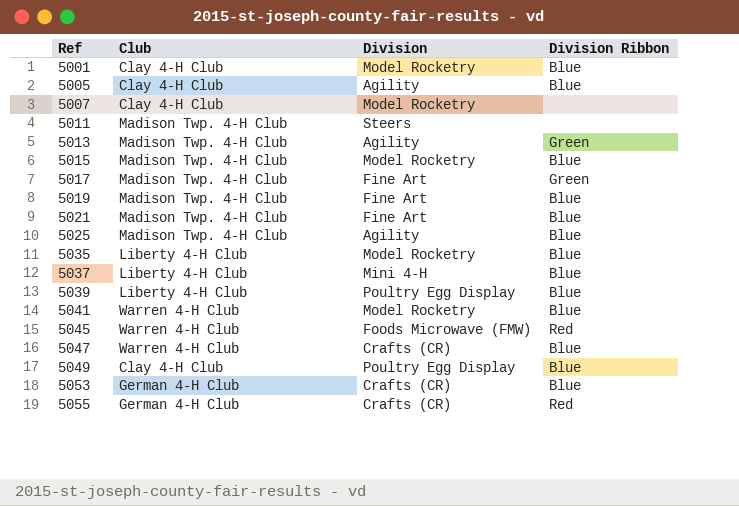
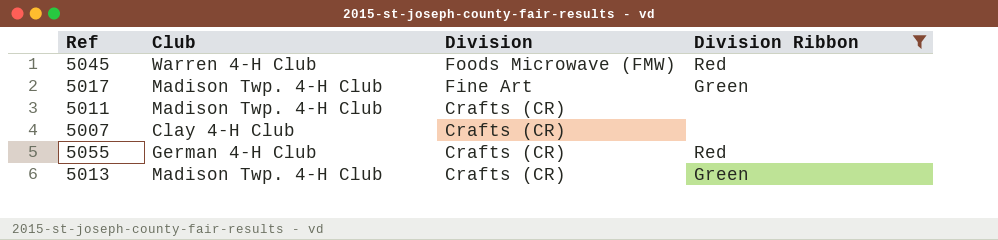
filter: none -> Division Ribbon != Blue
row order: Ref ascending -> Division descending
5011 | Division: Steers -> Crafts (CR)
5007 | Division: Model Rocketry -> Crafts (CR)
5013 | Division: Agility -> Crafts (CR)

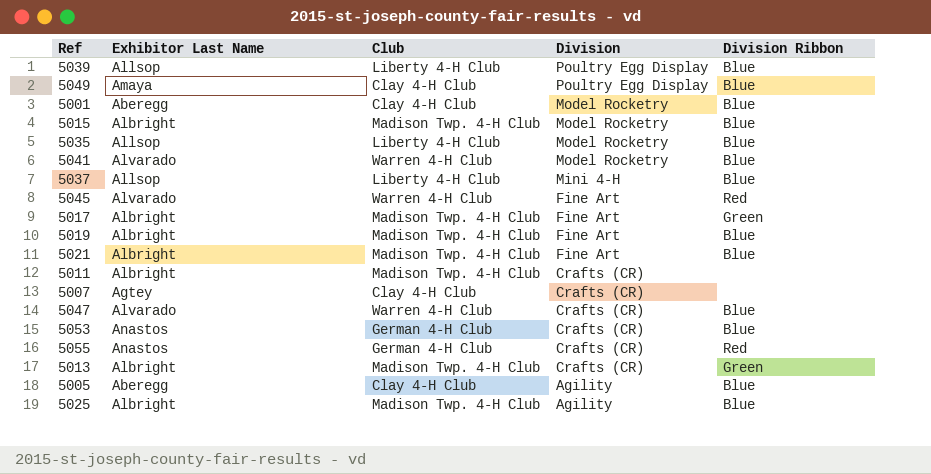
filter: Division Ribbon != Blue -> none
column Exhibitor Last Name | position: none -> 2
5045 | Division: Foods Microwave (FMW) -> Fine Art

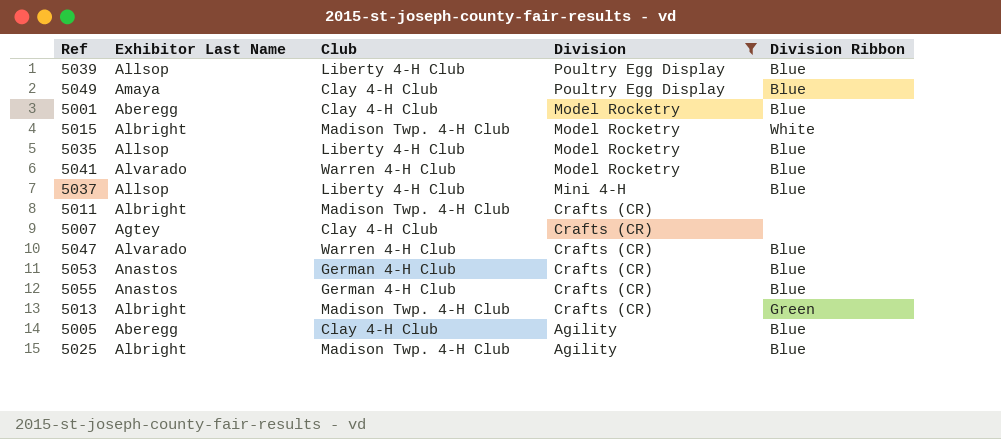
filter: none -> Division != Fine Art
5015 | Division Ribbon: Blue -> White
5055 | Division Ribbon: Red -> Blue

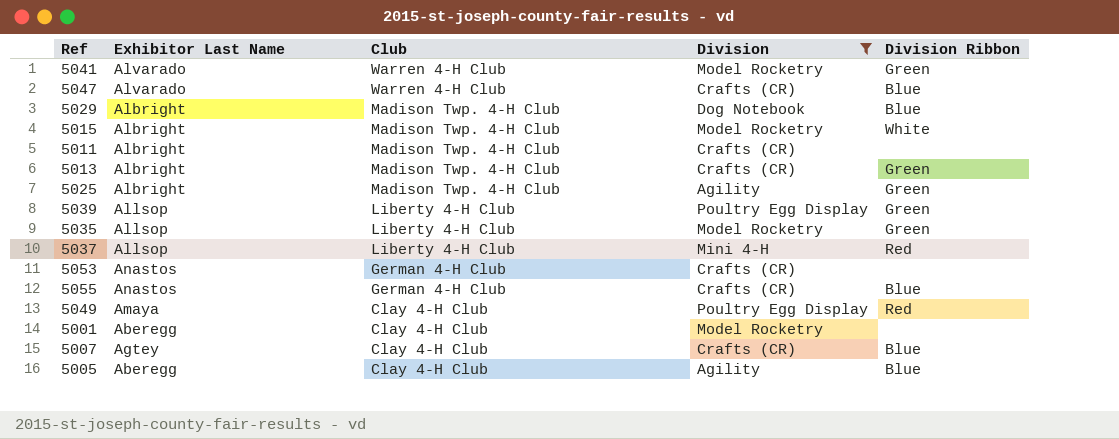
row order: Division descending -> Club descending
5041 | Division Ribbon: Blue -> Green
row 5029: none -> Albright | Madison Twp. 4-H Club | Dog Notebook | Blue
5025 | Division Ribbon: Blue -> Green
5039 | Division Ribbon: Blue -> Green
5035 | Division Ribbon: Blue -> Green
5037 | Division Ribbon: Blue -> Red
5053 | Division Ribbon: Blue -> none
5049 | Division Ribbon: Blue -> Red
5001 | Division Ribbon: Blue -> none
5007 | Division Ribbon: none -> Blue

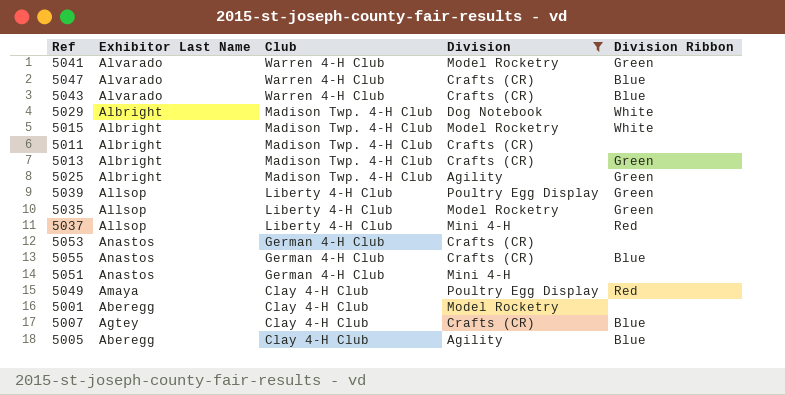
row 5043: none -> Alvarado | Warren 4-H Club | Crafts (CR) | Blue
5029 | Division Ribbon: Blue -> White
row 5051: none -> Anastos | German 4-H Club | Mini 4-H | none

